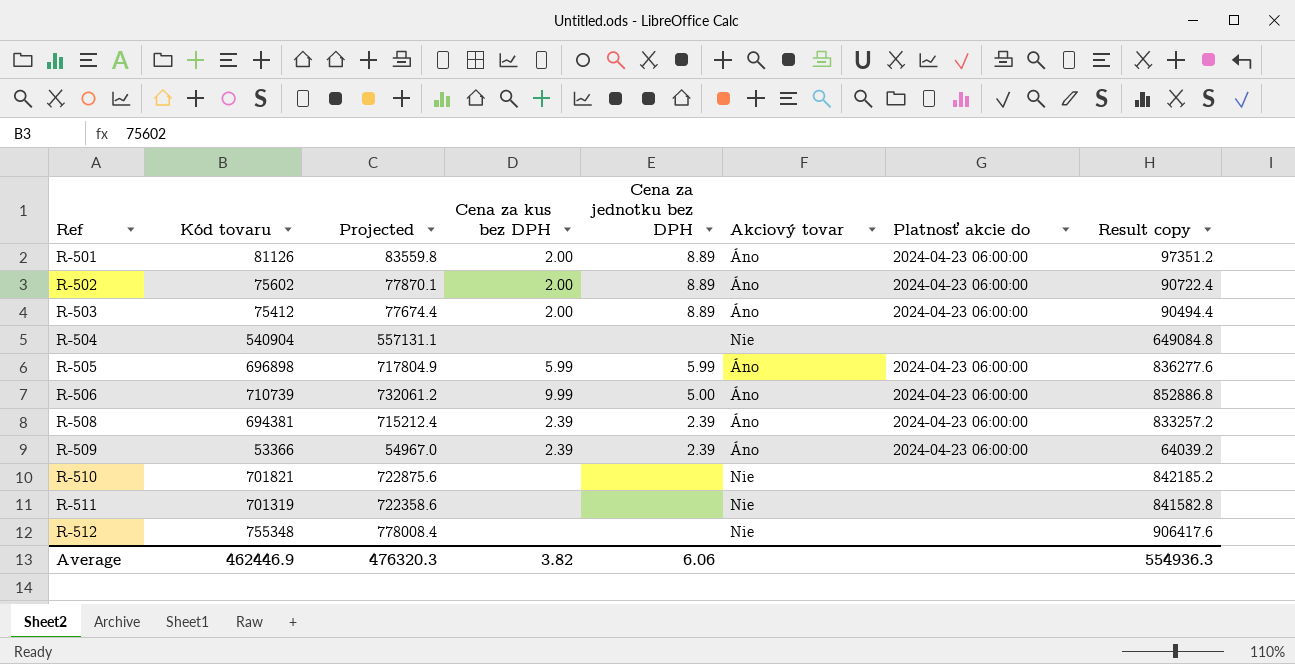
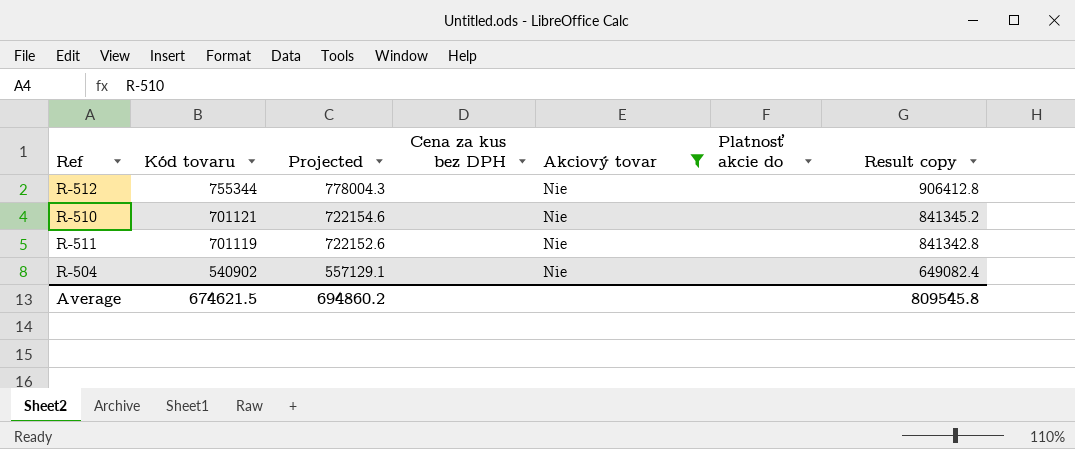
filter: none -> Akciový tovar = Nie
row order: Ref ascending -> Kód tovaru descending
column Cena za jednotku bez DPH | position: 5 -> none
R-512 | Kód tovaru: 755348 -> 755344
R-512 | Projected: 778008.4 -> 778004.3
R-512 | Result copy: 906417.6 -> 906412.8
R-510 | Kód tovaru: 701821 -> 701121
R-510 | Projected: 722875.6 -> 722154.6
R-510 | Result copy: 842185.2 -> 841345.2
R-511 | Kód tovaru: 701319 -> 701119
R-511 | Projected: 722358.6 -> 722152.6
R-511 | Result copy: 841582.8 -> 841342.8
R-504 | Kód tovaru: 540904 -> 540902
R-504 | Projected: 557131.1 -> 557129.1
R-504 | Result copy: 649084.8 -> 649082.4
Average | Kód tovaru: 462446.9 -> 674621.5
Average | Projected: 476320.3 -> 694860.2
Average | Cena za kus bez DPH: 3.82 -> none
Average | Result copy: 554936.3 -> 809545.8

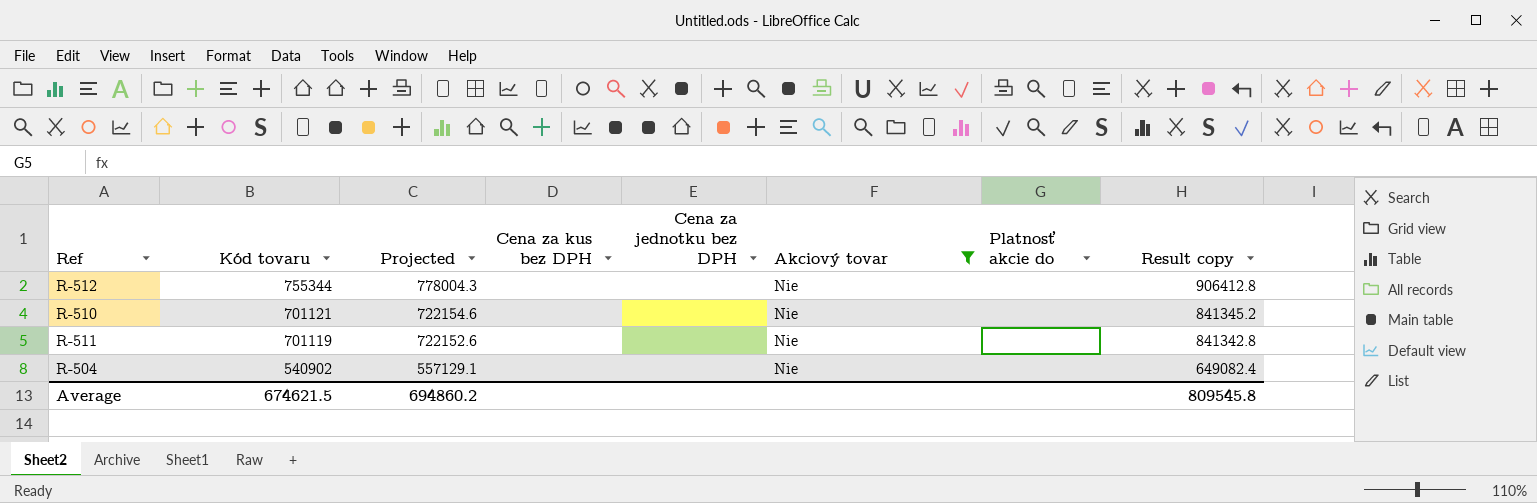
column Cena za jednotku bez DPH | position: none -> 5

